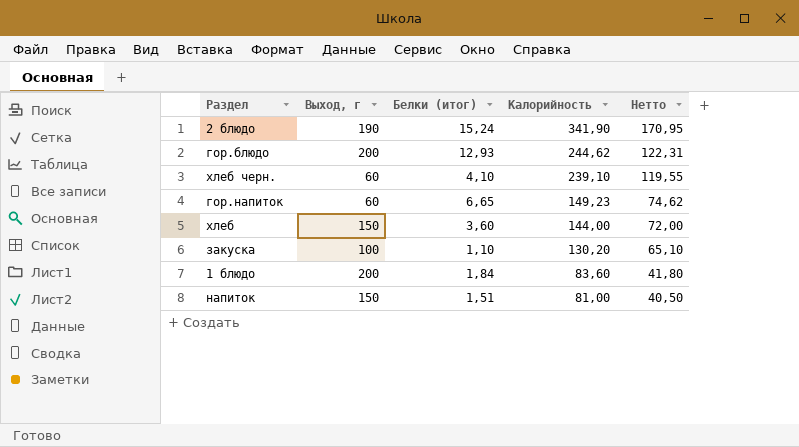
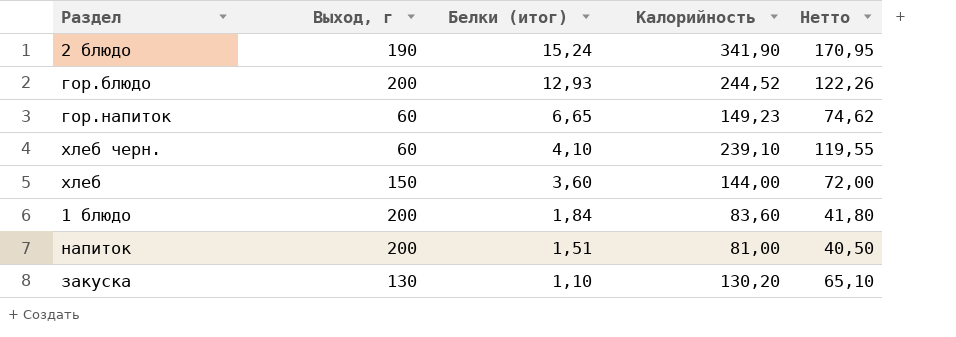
row order: Калорийность descending -> Белки (итог) descending
гор.блюдо | Калорийность: 244,62 -> 244,52
гор.блюдо | Нетто: 122,31 -> 122,26
напиток | Выход, г: 150 -> 200
закуска | Выход, г: 100 -> 130

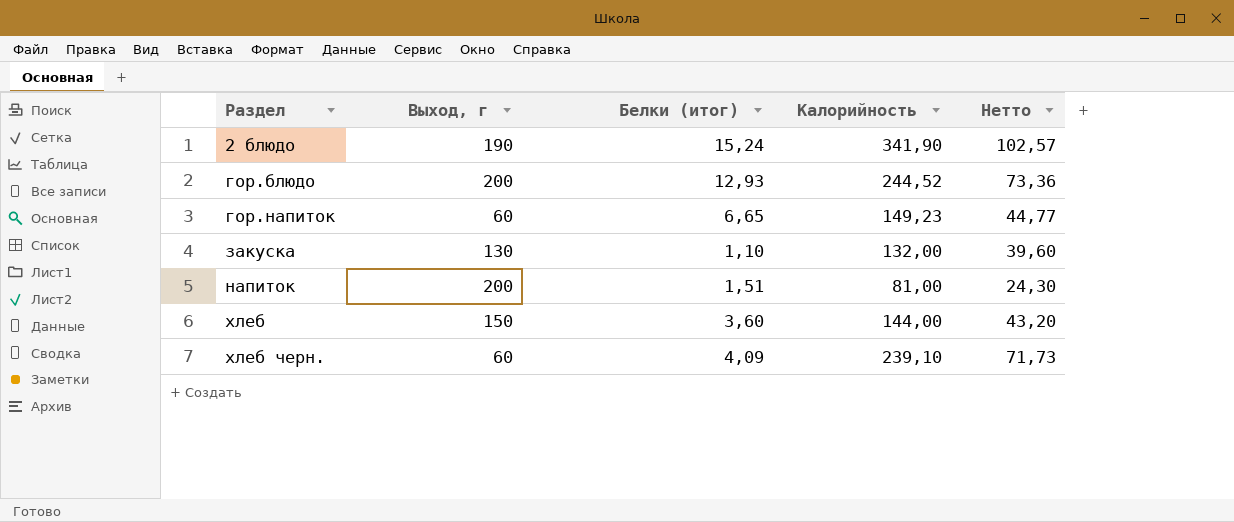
row order: Белки (итог) descending -> Раздел ascending
column Нетто | formula: [Калорийность] * 0,5 -> [Калорийность] * 0,3
row 1 блюдо: 200 | 1,84 | 83,60 | 41,80 -> none
закуска | Калорийность: 130,20 -> 132,00
хлеб черн. | Белки (итог): 4,10 -> 4,09

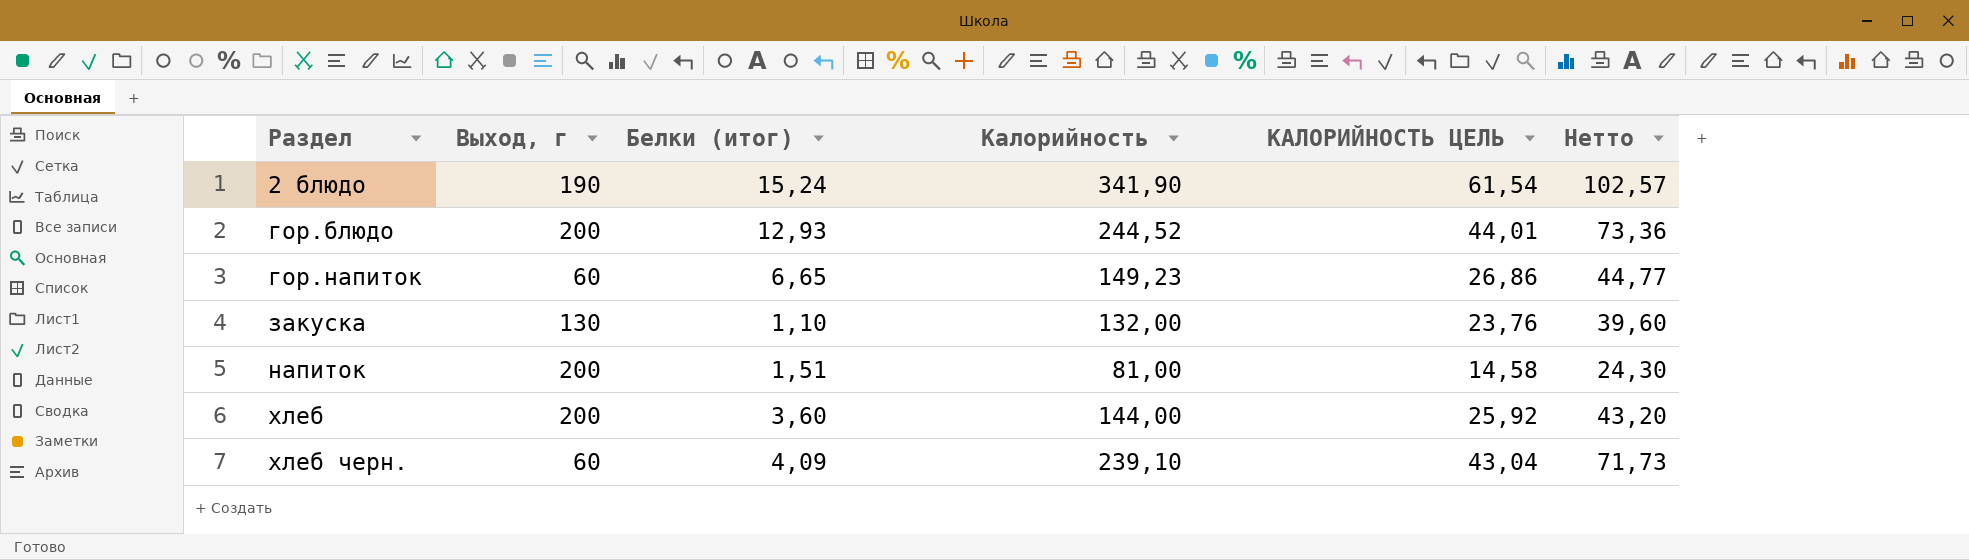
column КАЛОРИЙНОСТЬ ЦЕЛЬ | formula: none -> [Калорийность] * 0,18
хлеб | Выход, г: 150 -> 200

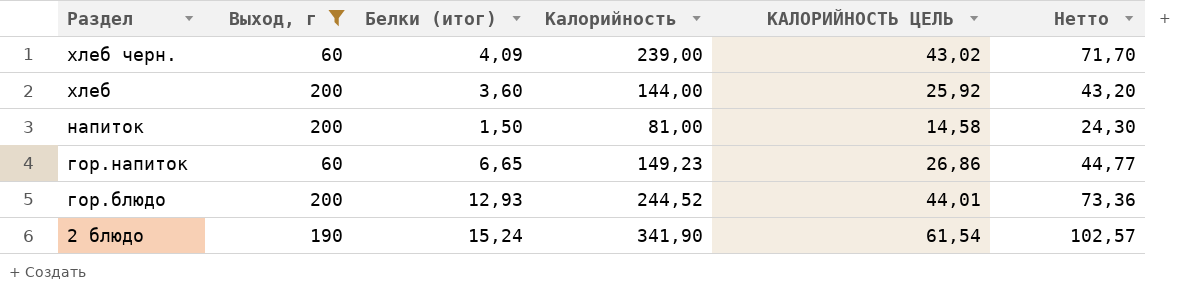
filter: none -> Выход, г != 130
row order: Раздел ascending -> Раздел descending
хлеб черн. | Калорийность: 239,10 -> 239,00
хлеб черн. | КАЛОРИЙНОСТЬ ЦЕЛЬ: 43,04 -> 43,02
хлеб черн. | Нетто: 71,73 -> 71,70
напиток | Белки (итог): 1,51 -> 1,50

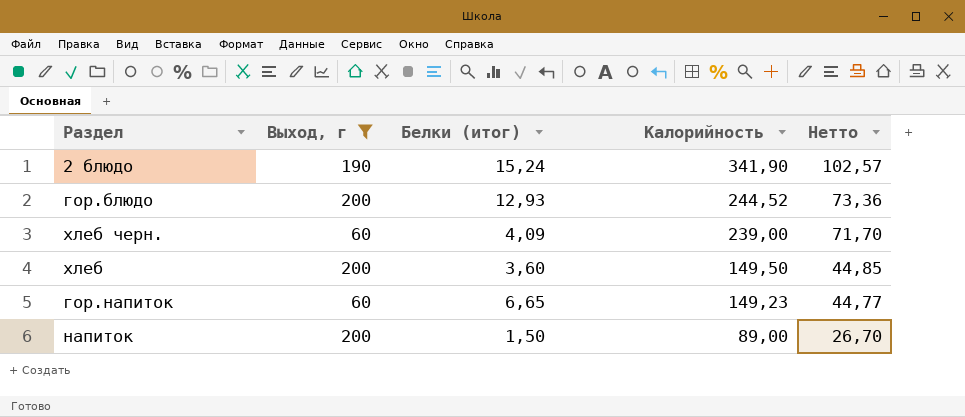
row order: Раздел descending -> Калорийность descending
column КАЛОРИЙНОСТЬ ЦЕЛЬ | formula: [Калорийность] * 0,18 -> none
хлеб | Калорийность: 144,00 -> 149,50
хлеб | Нетто: 43,20 -> 44,85
напиток | Калорийность: 81,00 -> 89,00
напиток | Нетто: 24,30 -> 26,70

